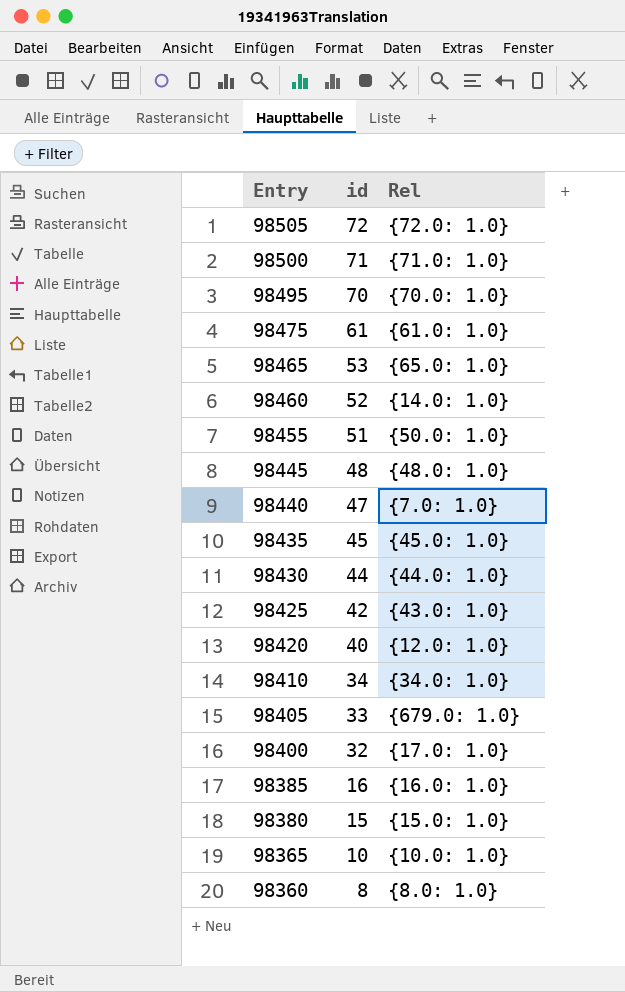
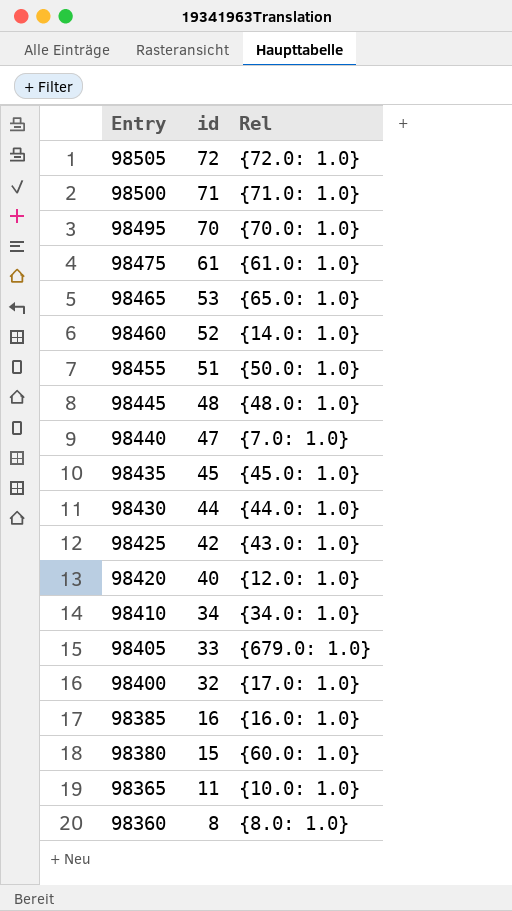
98380 | Rel: {15.0: 1.0} -> {60.0: 1.0}
98365 | id: 10 -> 11

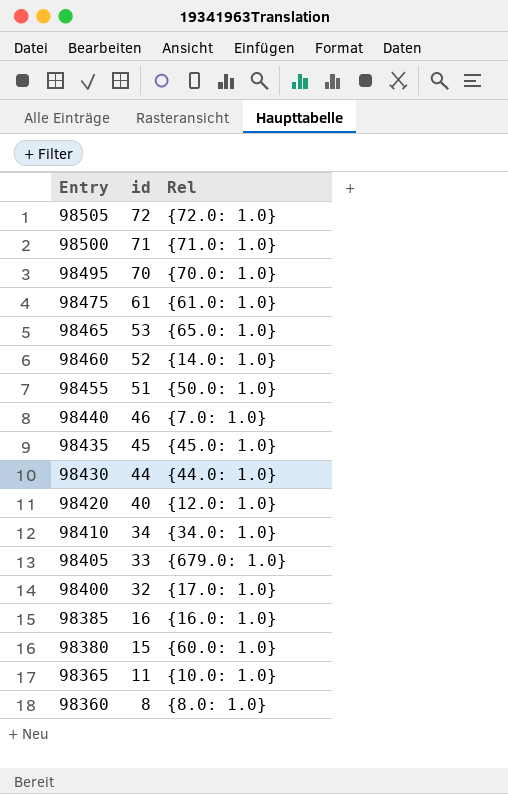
row 98445: 48 | {48.0: 1.0} -> none
row 98425: 42 | {43.0: 1.0} -> none
98440 | id: 47 -> 46

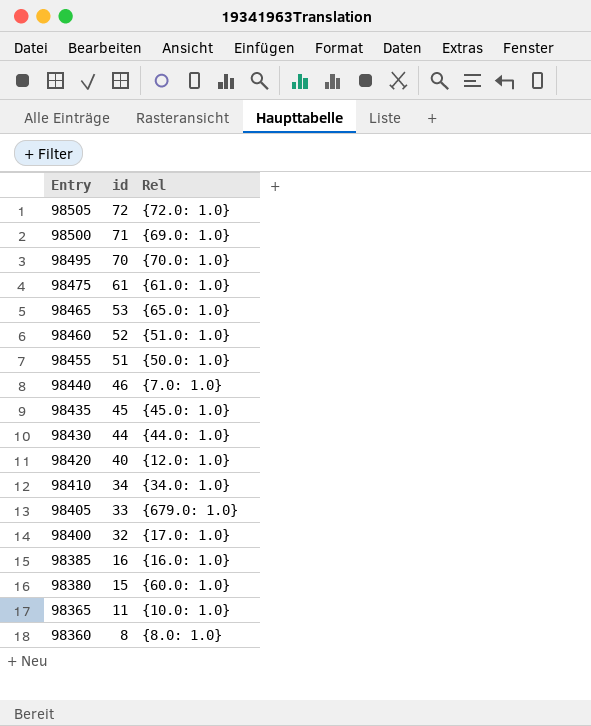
98500 | Rel: {71.0: 1.0} -> {69.0: 1.0}
98460 | Rel: {14.0: 1.0} -> {51.0: 1.0}

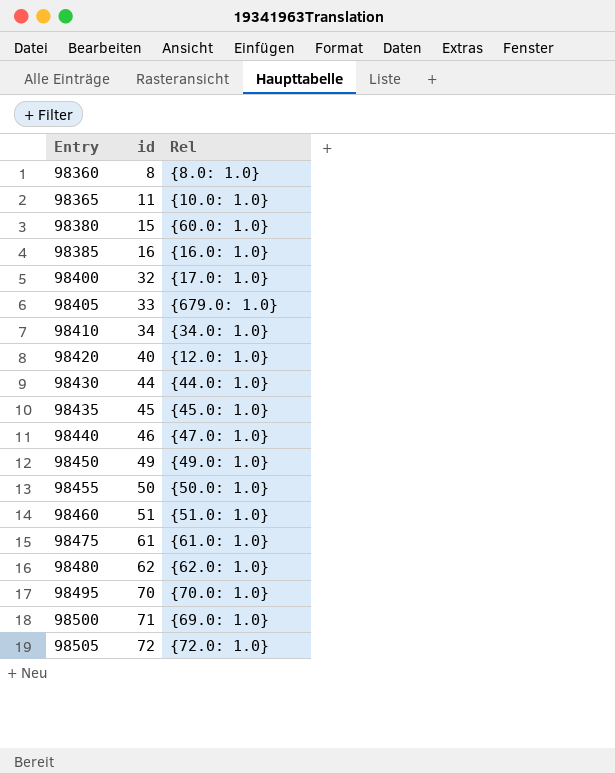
row order: Entry descending -> Entry ascending
row 98465: 53 | {65.0: 1.0} -> none
98440 | Rel: {7.0: 1.0} -> {47.0: 1.0}
row 98450: none -> 49 | {49.0: 1.0}
98455 | id: 51 -> 50
98460 | id: 52 -> 51
row 98480: none -> 62 | {62.0: 1.0}

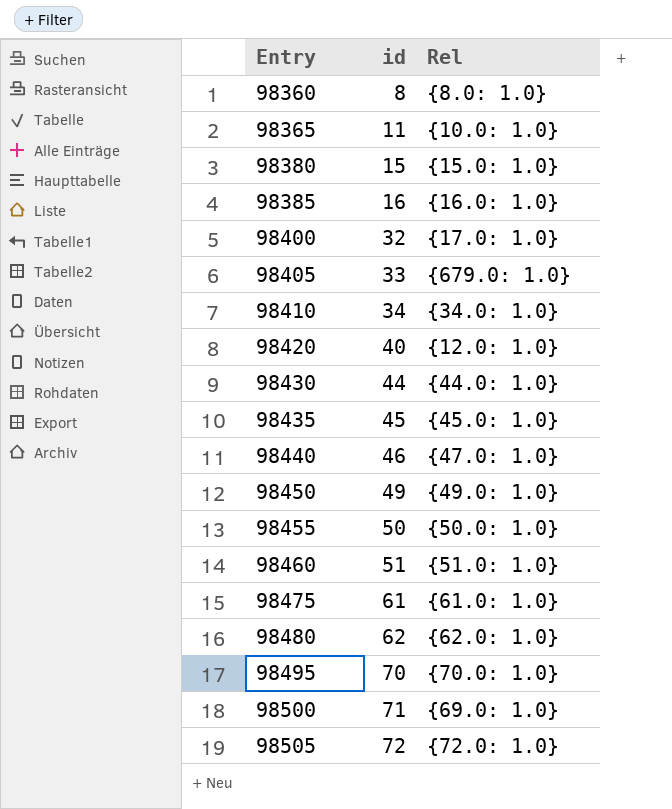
98380 | Rel: {60.0: 1.0} -> {15.0: 1.0}

